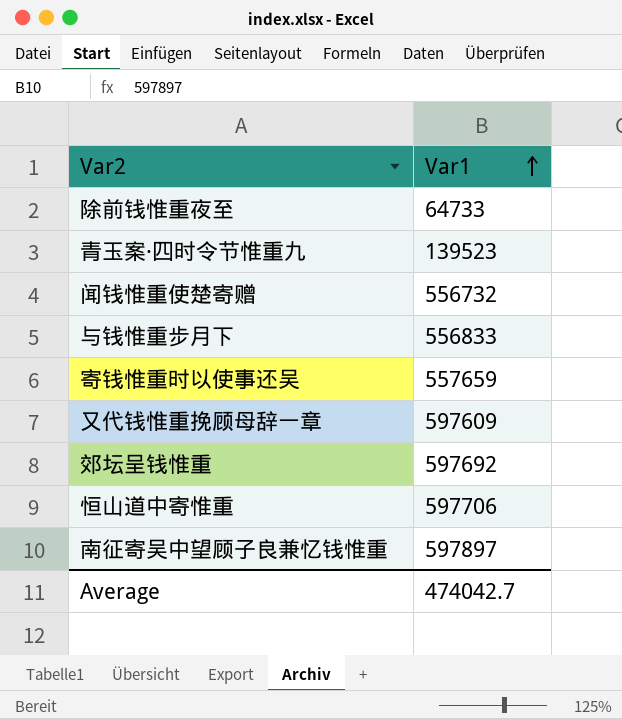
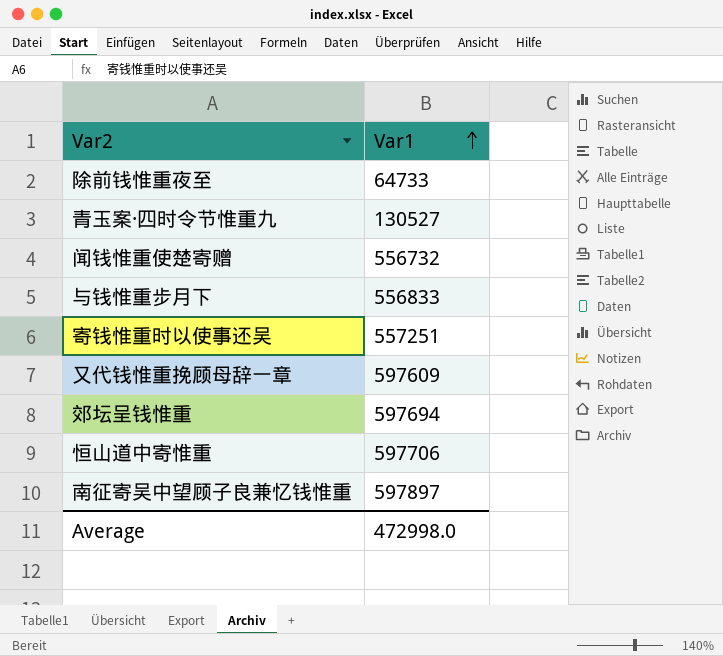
青玉案·四时令节惟重九 | Var1: 139523 -> 130527
寄钱惟重时以使事还吴 | Var1: 557659 -> 557251
郊坛呈钱惟重 | Var1: 597692 -> 597694
Average | Var1: 474042.7 -> 472998.0

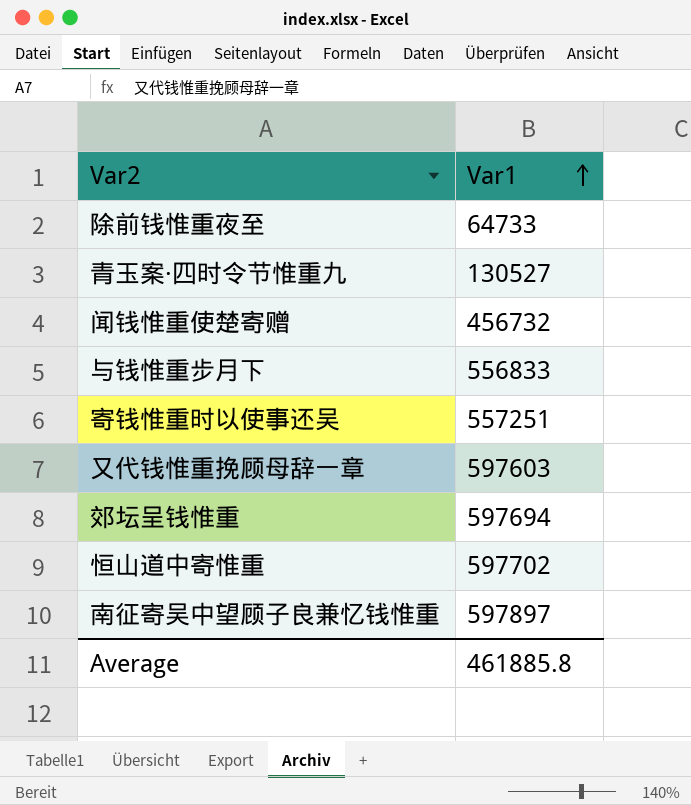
闻钱惟重使楚寄赠 | Var1: 556732 -> 456732
又代钱惟重挽顾母辞一章 | Var1: 597609 -> 597603
恒山道中寄惟重 | Var1: 597706 -> 597702
Average | Var1: 472998.0 -> 461885.8

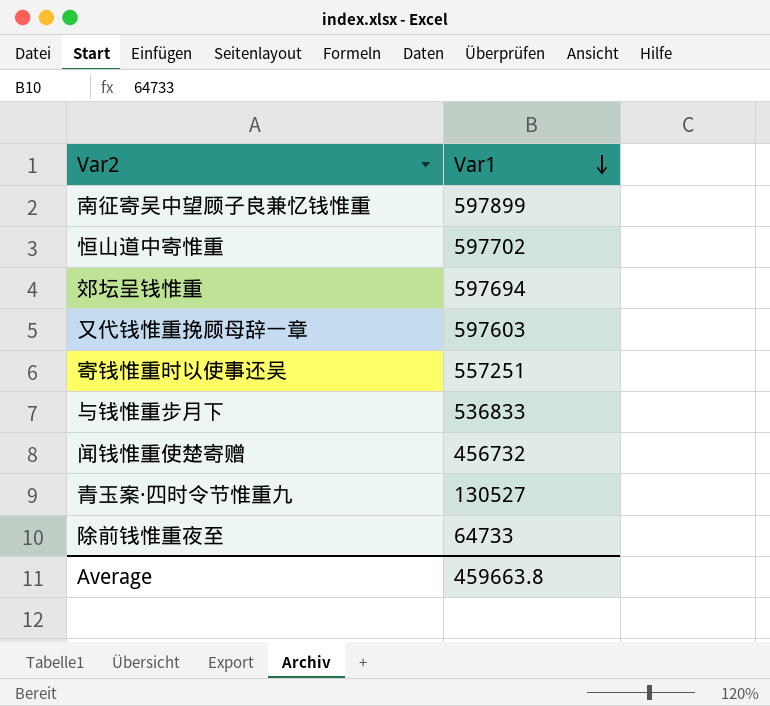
row order: Var1 ascending -> Var1 descending
南征寄吴中望顾子良兼忆钱惟重 | Var1: 597897 -> 597899
与钱惟重步月下 | Var1: 556833 -> 536833
Average | Var1: 461885.8 -> 459663.8

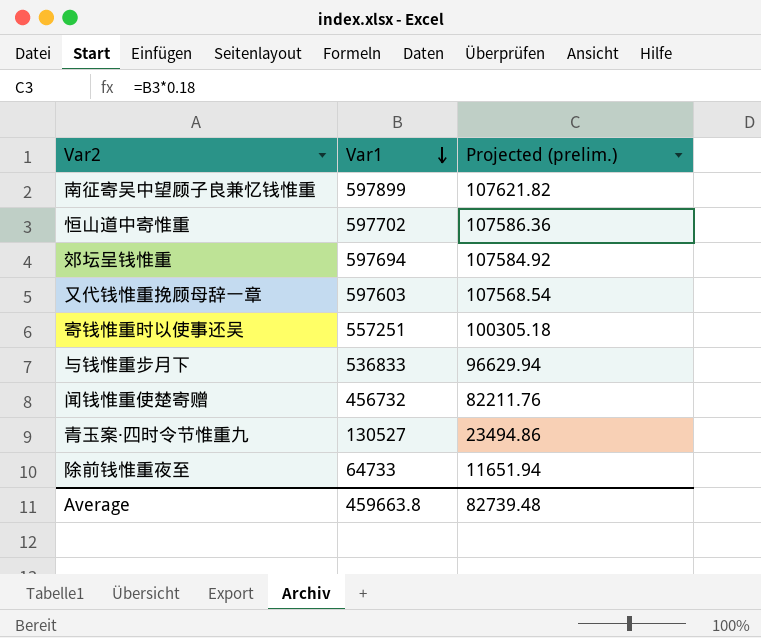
column Projected (prelim.) | formula: none -> [Var1] * 0.18

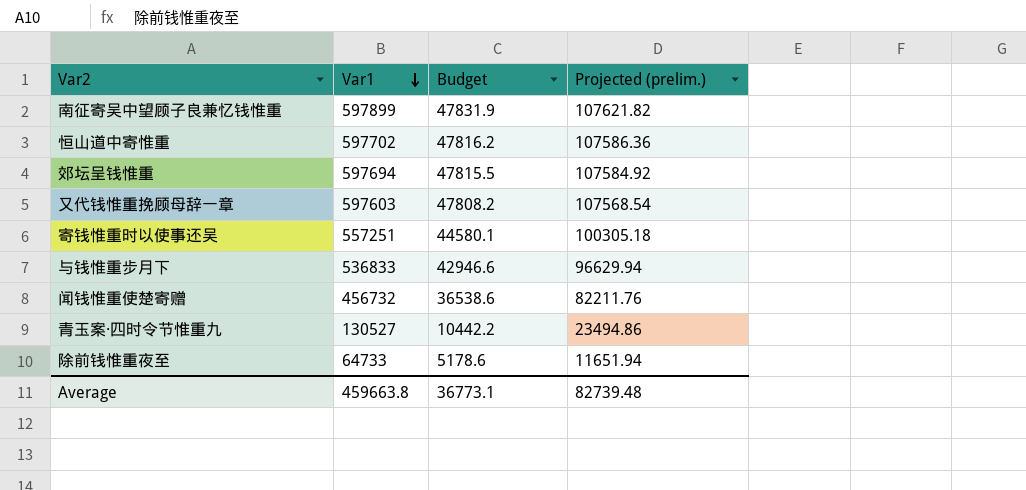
column Budget | formula: none -> [Var1] * 0.08

